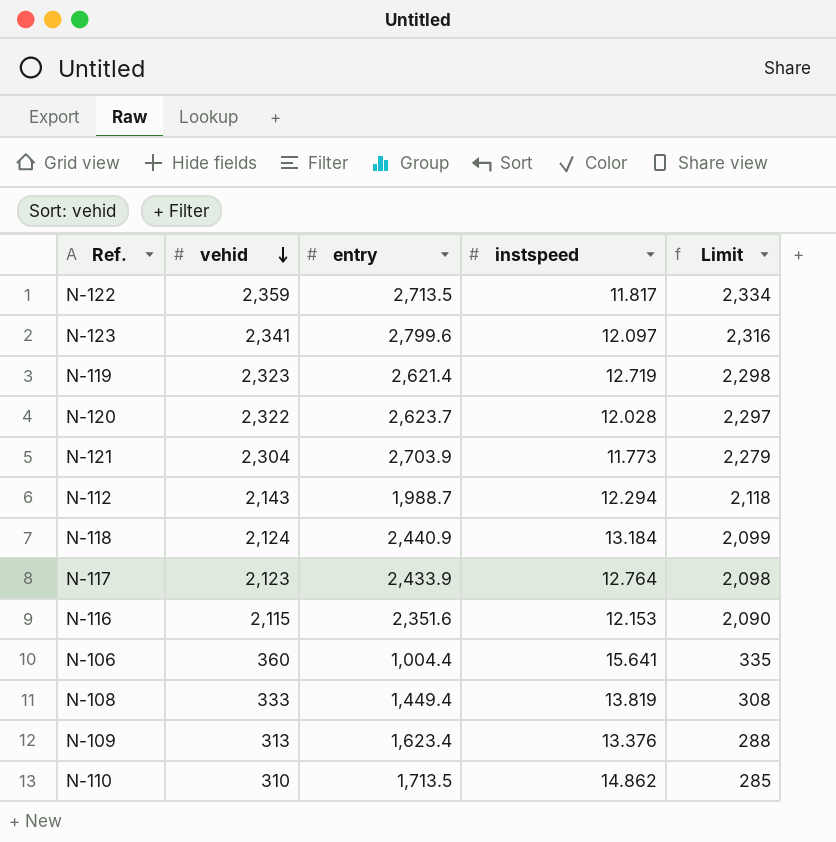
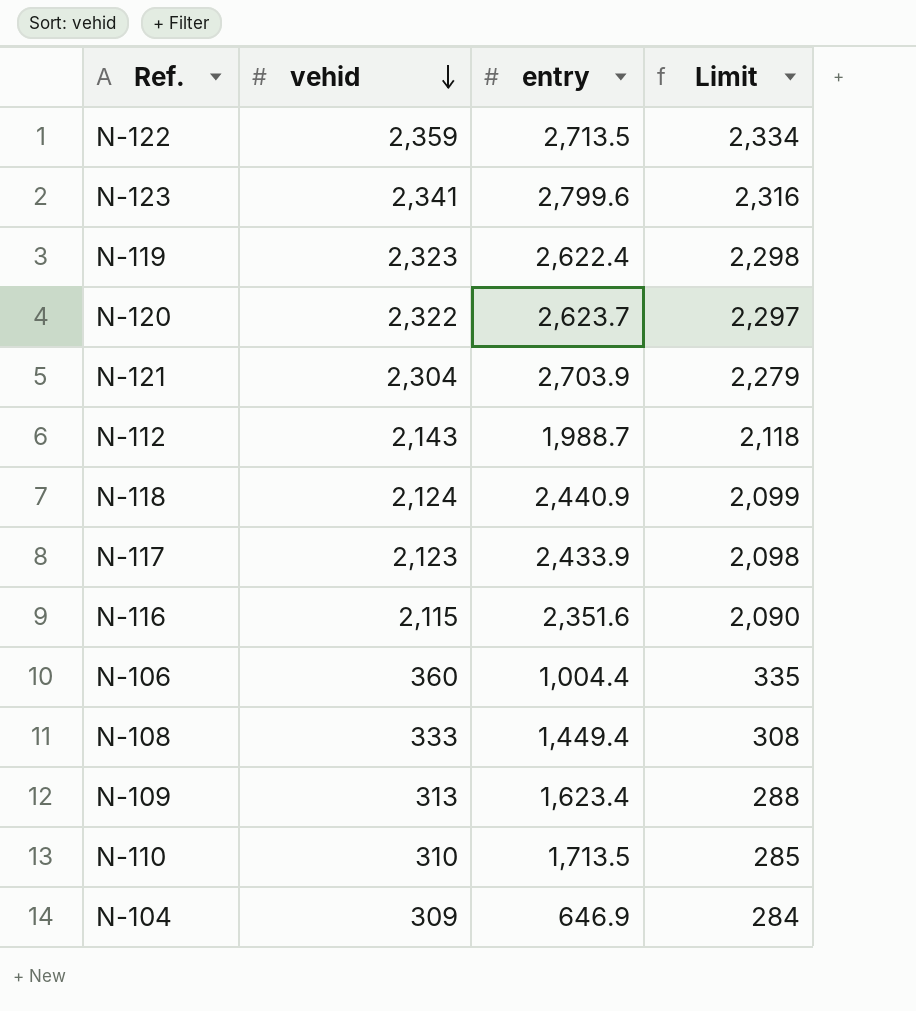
column instspeed | position: 4 -> none
N-119 | entry: 2,621.4 -> 2,622.4
row N-104: none -> 309 | 646.9 | 284

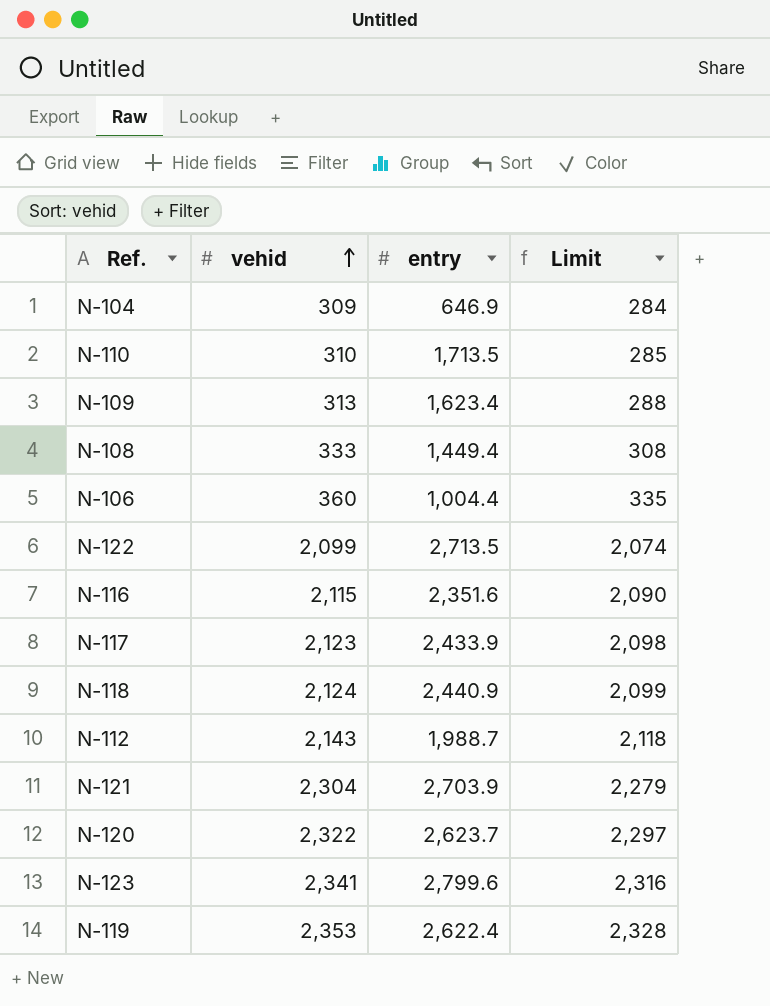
row order: vehid descending -> vehid ascending
N-122 | vehid: 2,359 -> 2,099
N-122 | Limit: 2,334 -> 2,074
N-119 | vehid: 2,323 -> 2,353
N-119 | Limit: 2,298 -> 2,328

